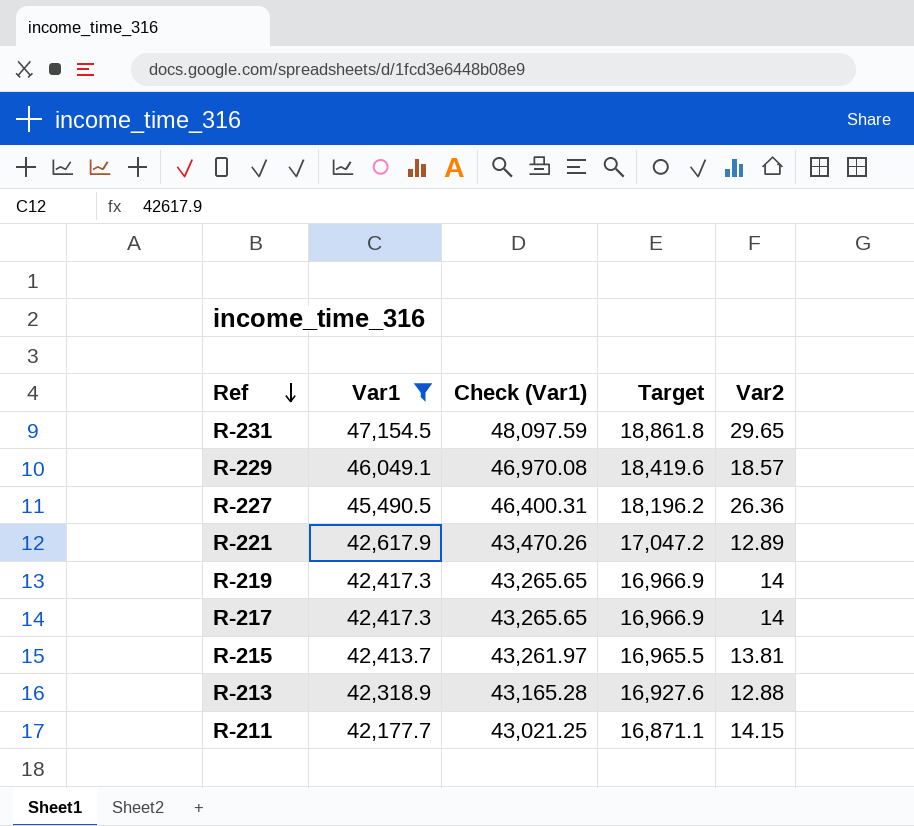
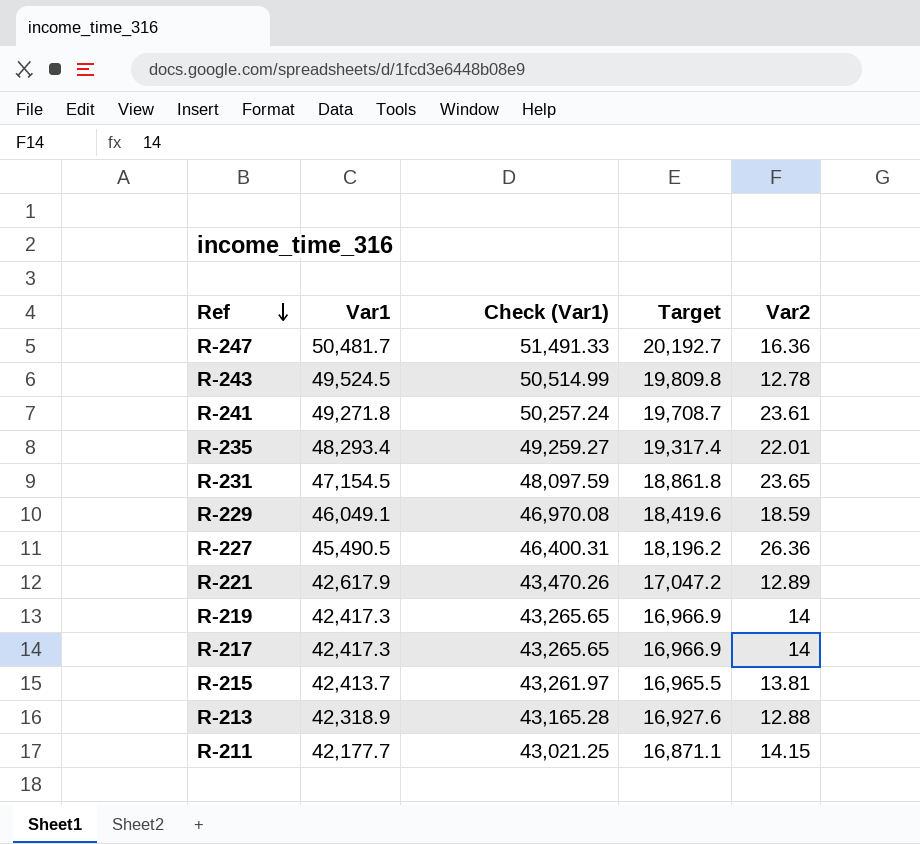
filter: Var1 <= 47,154.5 -> none
R-231 | Var2: 29.65 -> 23.65
R-229 | Var2: 18.57 -> 18.59

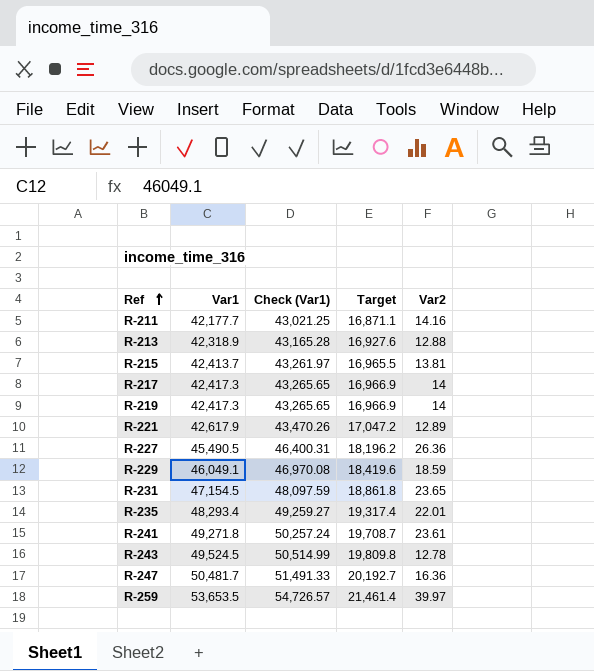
row order: Ref descending -> Ref ascending
R-211 | Var2: 14.15 -> 14.16
row R-259: none -> 53,653.5 | 54,726.57 | 21,461.4 | 39.97

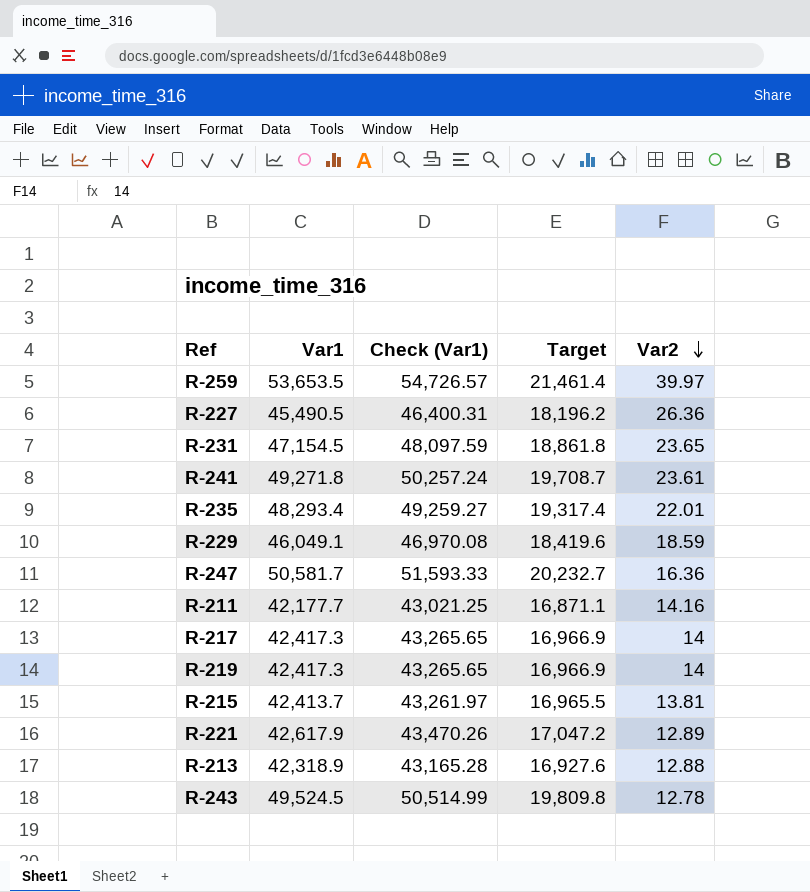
row order: Ref ascending -> Var2 descending
R-247 | Var1: 50,481.7 -> 50,581.7
R-247 | Check (Var1): 51,491.33 -> 51,593.33
R-247 | Target: 20,192.7 -> 20,232.7

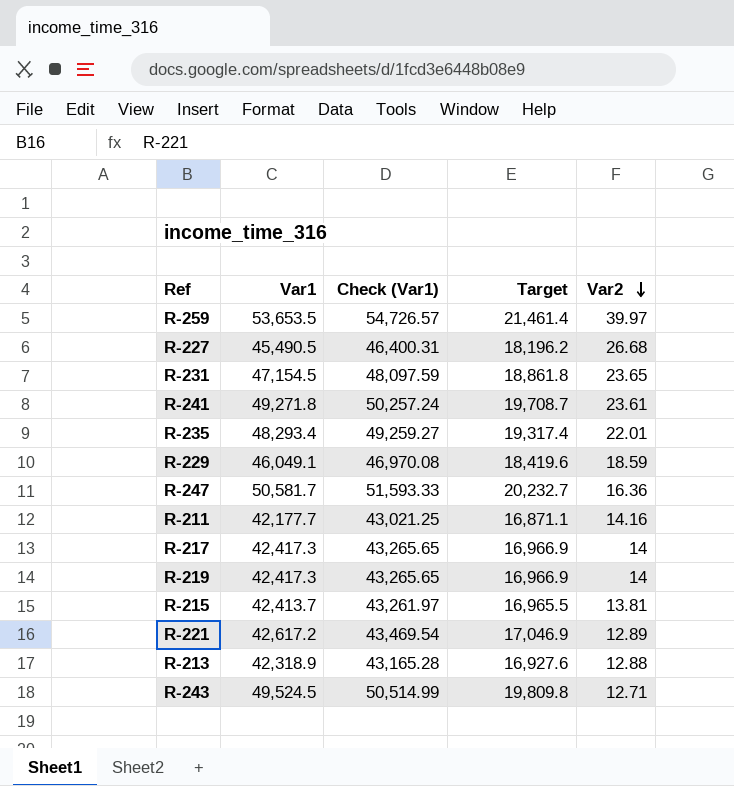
R-227 | Var2: 26.36 -> 26.68
R-221 | Var1: 42,617.9 -> 42,617.2
R-221 | Check (Var1): 43,470.26 -> 43,469.54
R-221 | Target: 17,047.2 -> 17,046.9
R-243 | Var2: 12.78 -> 12.71

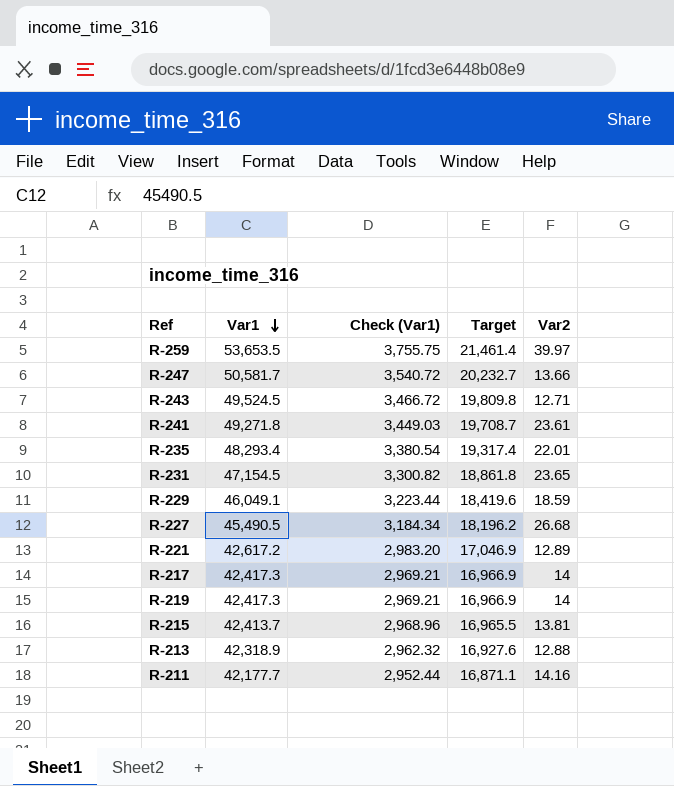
row order: Var2 descending -> Var1 descending
column Check (Var1) | formula: [Var1] * 1.02 -> [Var1] * 0.07
R-247 | Var2: 16.36 -> 13.66

